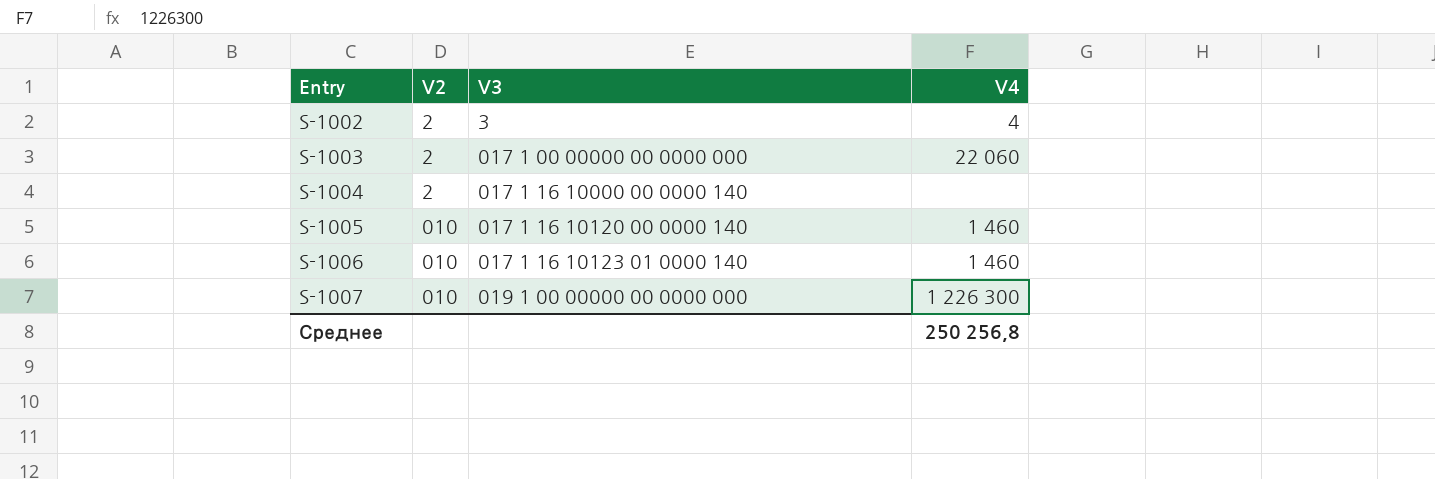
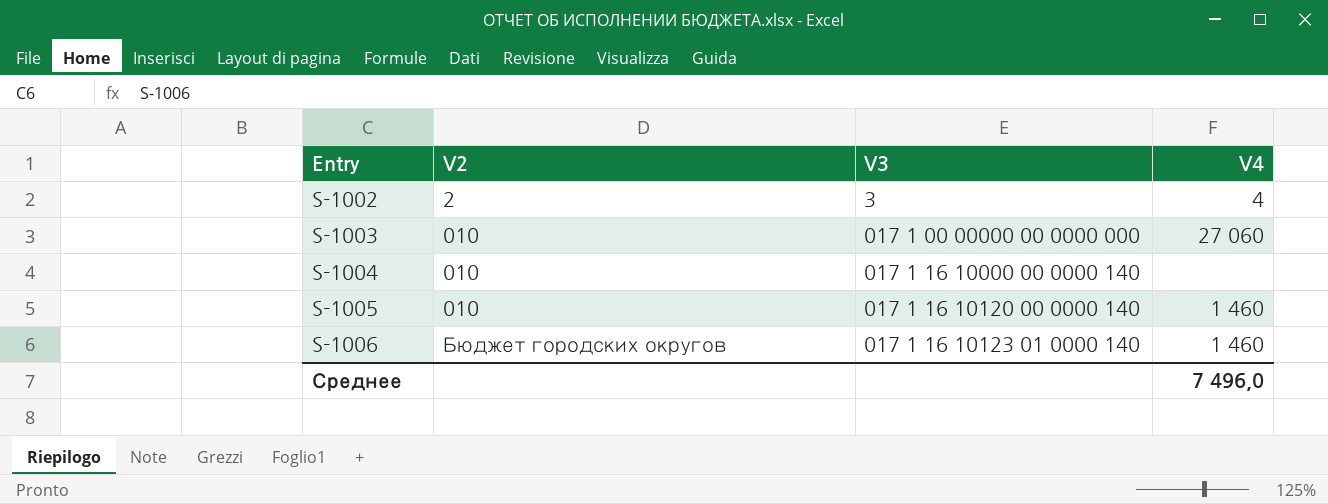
row S-1007: 010 | 019 1 00 00000 00 0000 000 | 1 226 300 -> none
S-1003 | V2: 2 -> 010
S-1003 | V4: 22 060 -> 27 060
S-1004 | V2: 2 -> 010
S-1006 | V2: 010 -> Бюджет городских округов
Среднее | V4: 250 256,8 -> 7 496,0

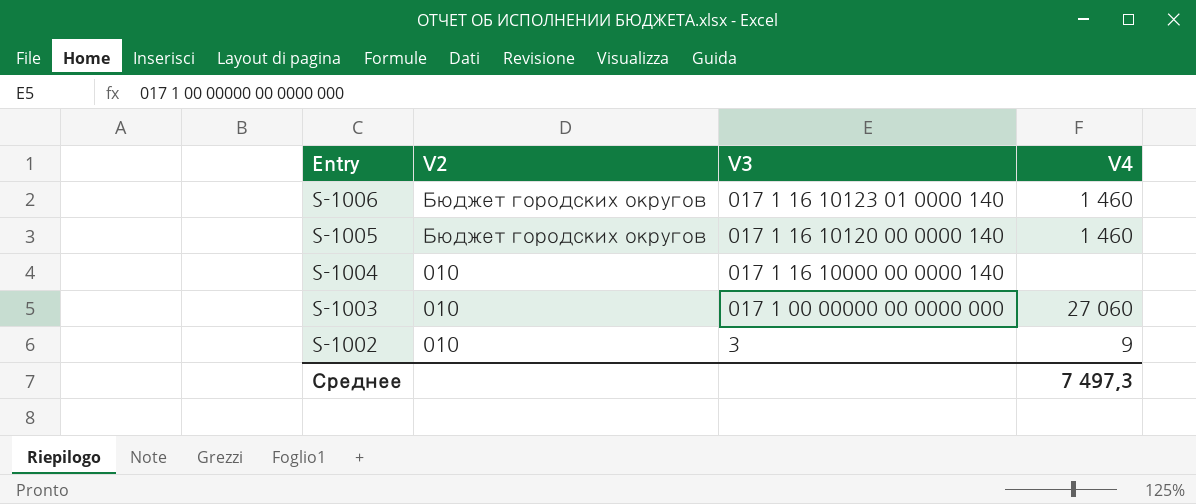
row order: Entry ascending -> Entry descending
S-1005 | V2: 010 -> Бюджет городских округов
S-1002 | V2: 2 -> 010
S-1002 | V4: 4 -> 9
Среднее | V4: 7 496,0 -> 7 497,3

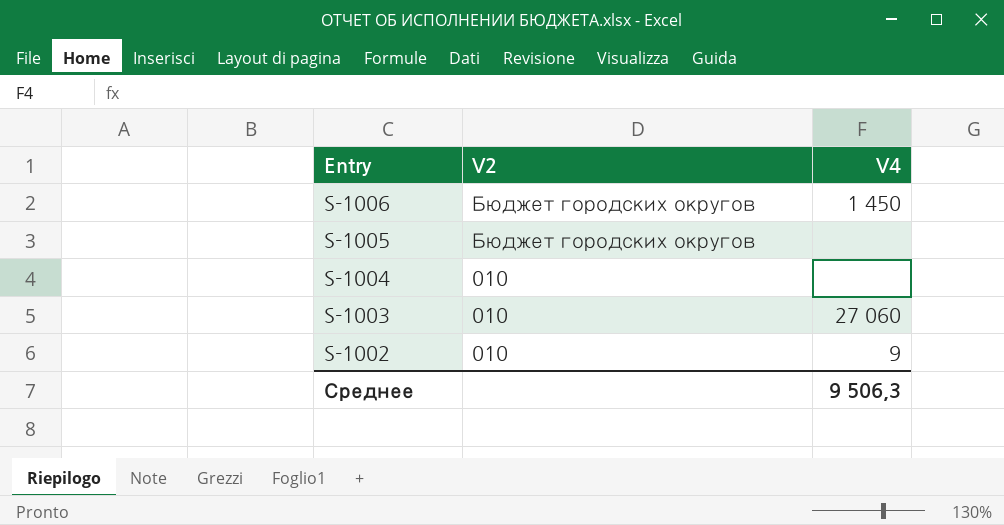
column V3 | position: 3 -> none
S-1006 | V4: 1 460 -> 1 450
S-1005 | V4: 1 460 -> none
Среднее | V4: 7 497,3 -> 9 506,3

